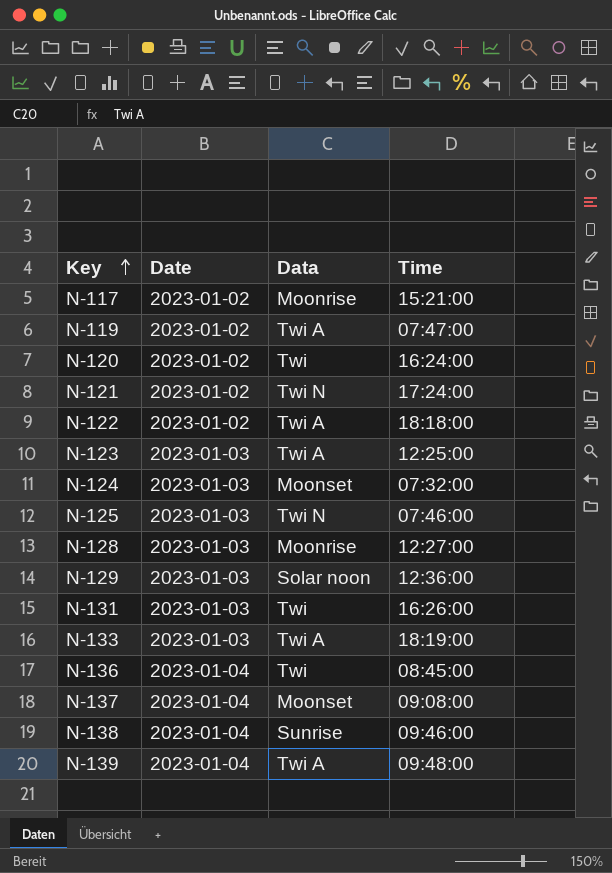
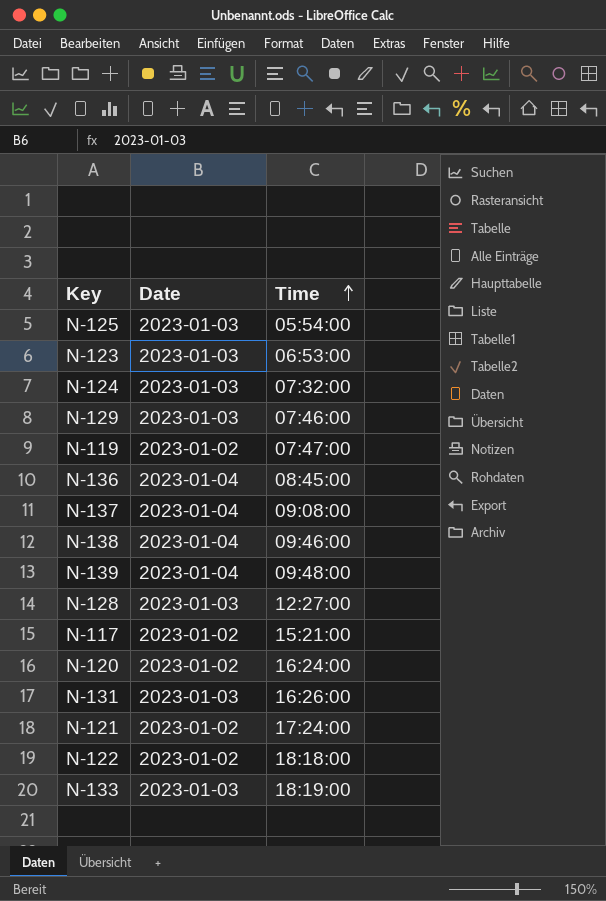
row order: Key ascending -> Time ascending
column Data | position: 3 -> none
N-125 | Time: 07:46:00 -> 05:54:00
N-123 | Time: 12:25:00 -> 06:53:00
N-129 | Time: 12:36:00 -> 07:46:00

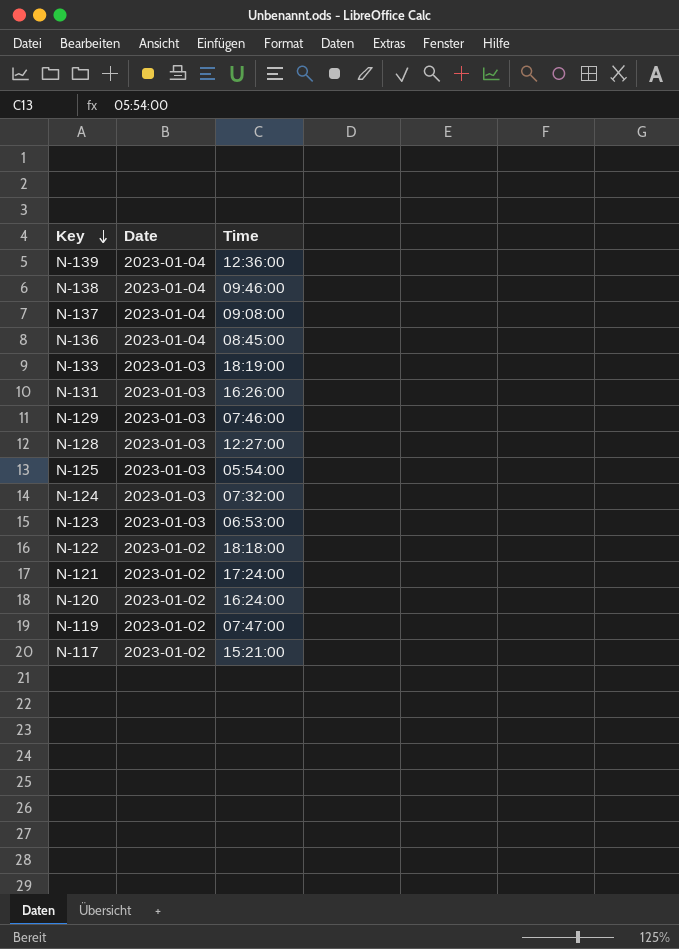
row order: Time ascending -> Key descending
N-139 | Time: 09:48:00 -> 12:36:00

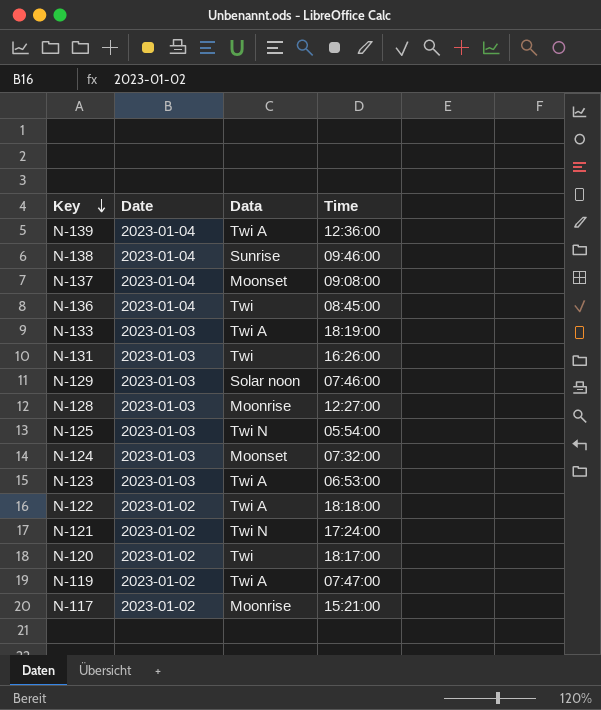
column Data | position: none -> 3
N-120 | Time: 16:24:00 -> 18:17:00

